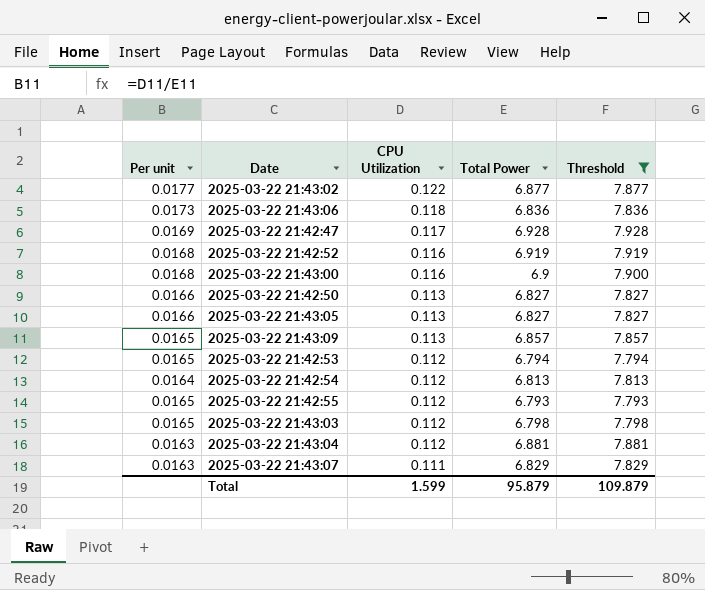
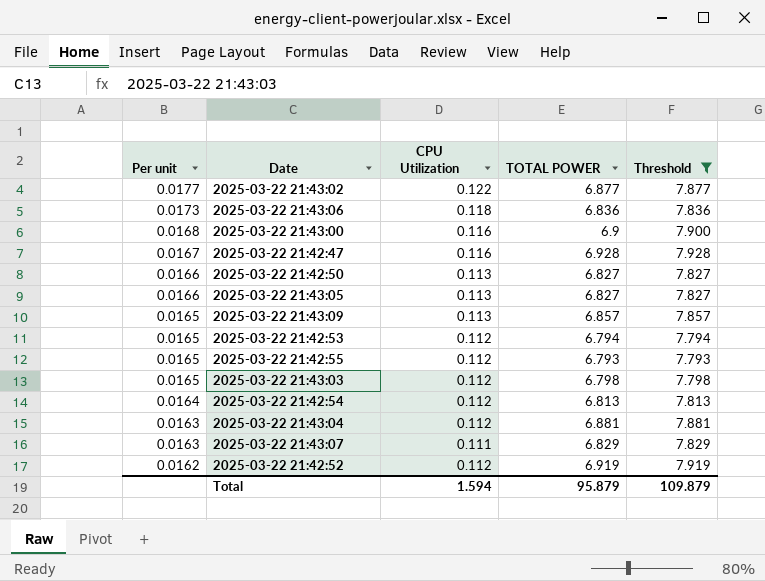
row order: CPU Utilization descending -> Per unit descending
column name: Total Power -> TOTAL POWER
2025-03-22 21:42:47 | Per unit: 0.0169 -> 0.0167
2025-03-22 21:42:47 | CPU Utilization: 0.117 -> 0.116
2025-03-22 21:42:52 | Per unit: 0.0168 -> 0.0162
2025-03-22 21:42:52 | CPU Utilization: 0.116 -> 0.112
Total | CPU Utilization: 1.599 -> 1.594

